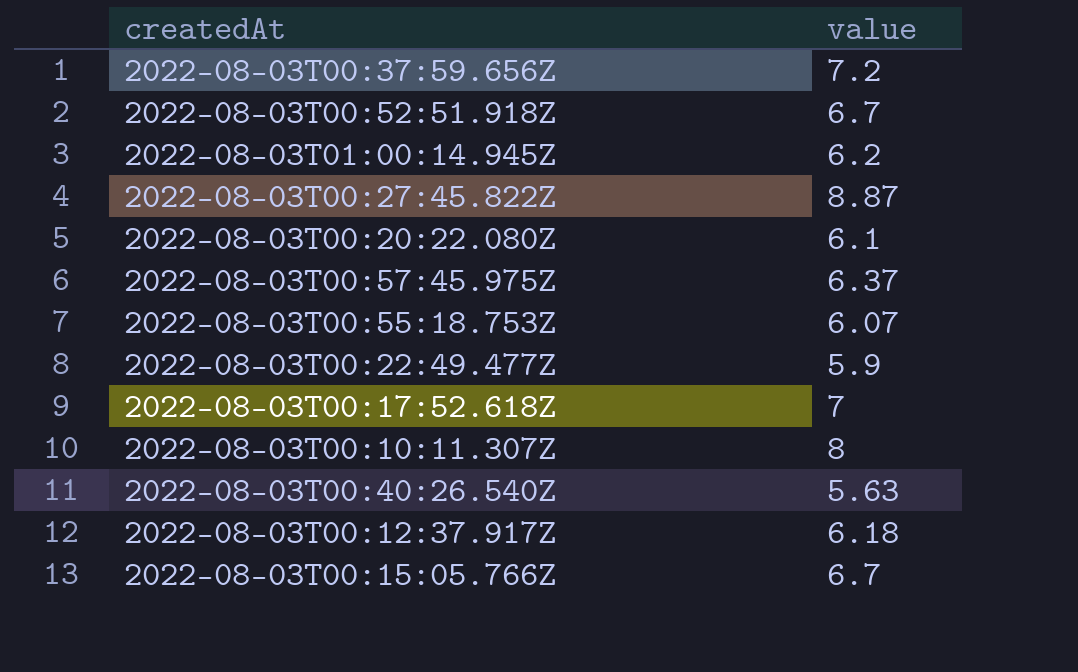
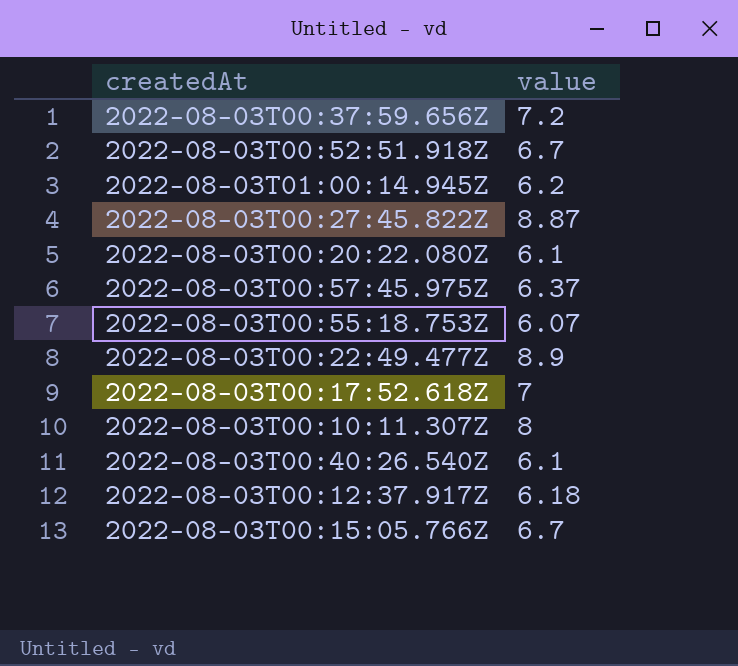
2022-08-03T00:22:49.477Z | value: 5.9 -> 8.9
2022-08-03T00:40:26.540Z | value: 5.63 -> 6.1

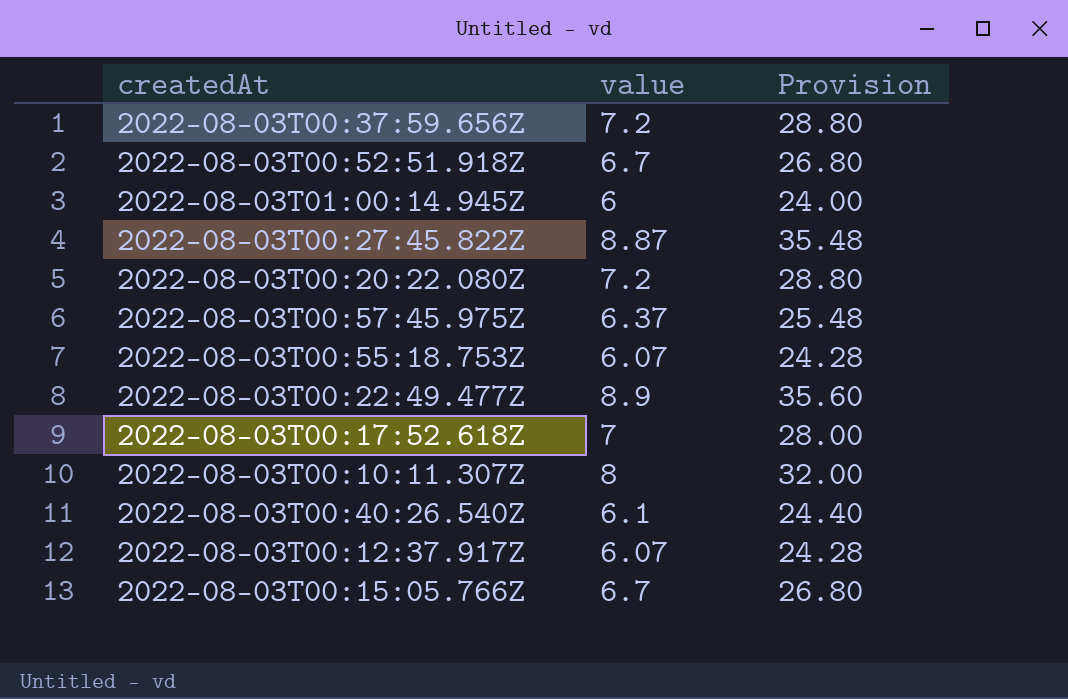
column Provision | formula: none -> [value] * 4
2022-08-03T01:00:14.945Z | value: 6.2 -> 6
2022-08-03T00:20:22.080Z | value: 6.1 -> 7.2
2022-08-03T00:12:37.917Z | value: 6.18 -> 6.07

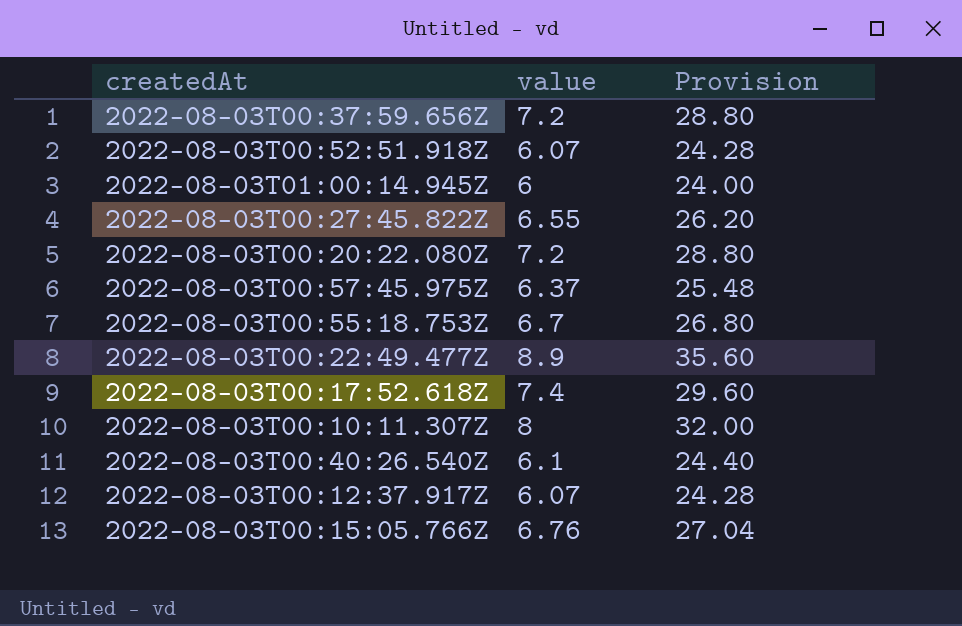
2022-08-03T00:52:51.918Z | value: 6.7 -> 6.07
2022-08-03T00:52:51.918Z | Provision: 26.80 -> 24.28
2022-08-03T00:27:45.822Z | value: 8.87 -> 6.55
2022-08-03T00:27:45.822Z | Provision: 35.48 -> 26.20
2022-08-03T00:55:18.753Z | value: 6.07 -> 6.7
2022-08-03T00:55:18.753Z | Provision: 24.28 -> 26.80
2022-08-03T00:17:52.618Z | value: 7 -> 7.4
2022-08-03T00:17:52.618Z | Provision: 28.00 -> 29.60
2022-08-03T00:15:05.766Z | value: 6.7 -> 6.76
2022-08-03T00:15:05.766Z | Provision: 26.80 -> 27.04

